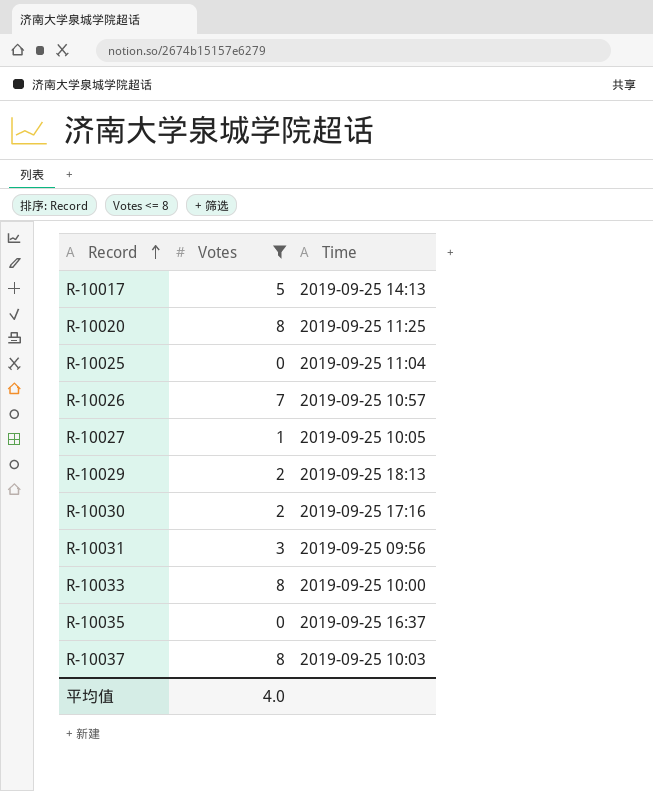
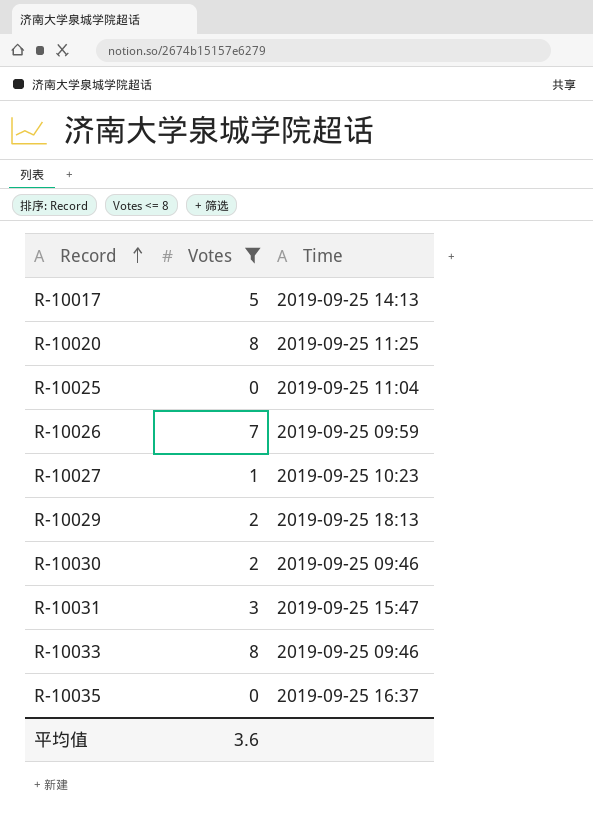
row R-10037: 8 | 2019-09-25 10:03 -> none
R-10026 | Time: 2019-09-25 10:57 -> 2019-09-25 09:59
R-10027 | Time: 2019-09-25 10:05 -> 2019-09-25 10:23
R-10030 | Time: 2019-09-25 17:16 -> 2019-09-25 09:46
R-10031 | Time: 2019-09-25 09:56 -> 2019-09-25 15:47
R-10033 | Time: 2019-09-25 10:00 -> 2019-09-25 09:46
平均值 | Votes: 4.0 -> 3.6

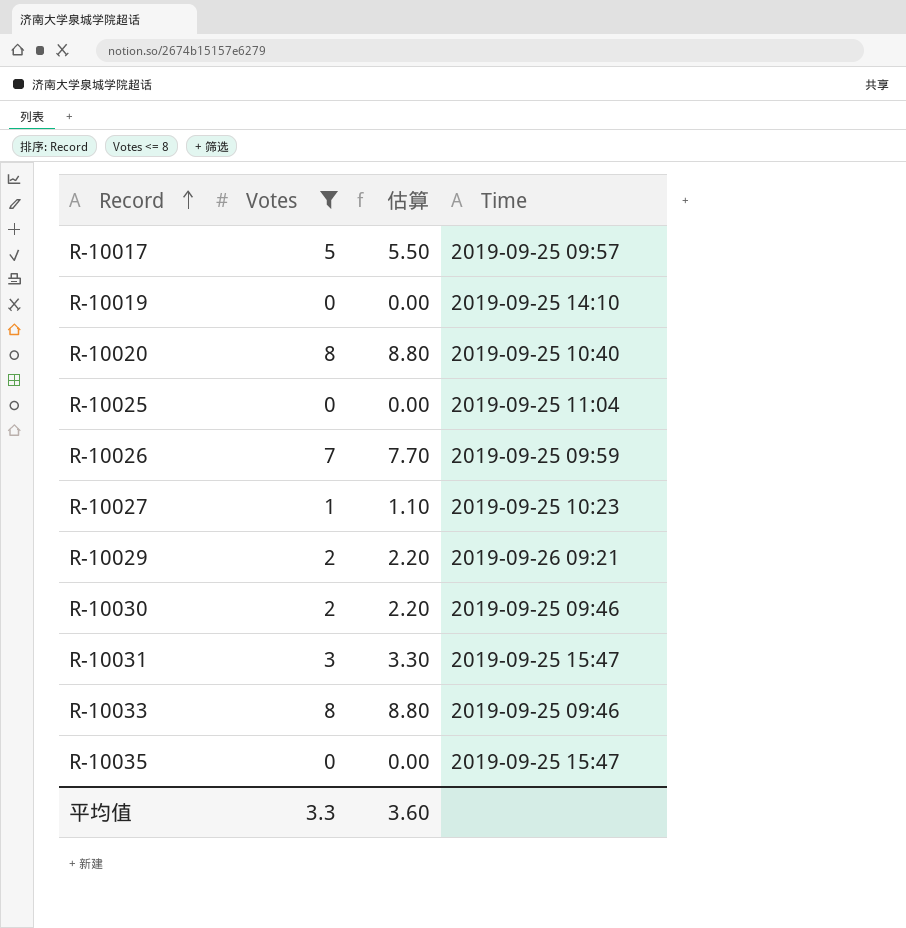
column 估算 | formula: none -> [Votes] * 1.1
R-10017 | Time: 2019-09-25 14:13 -> 2019-09-25 09:57
row R-10019: none -> 0 | 0.00 | 2019-09-25 14:10
R-10020 | Time: 2019-09-25 11:25 -> 2019-09-25 10:40
R-10029 | Time: 2019-09-25 18:13 -> 2019-09-26 09:21
R-10035 | Time: 2019-09-25 16:37 -> 2019-09-25 15:47
平均值 | Votes: 3.6 -> 3.3

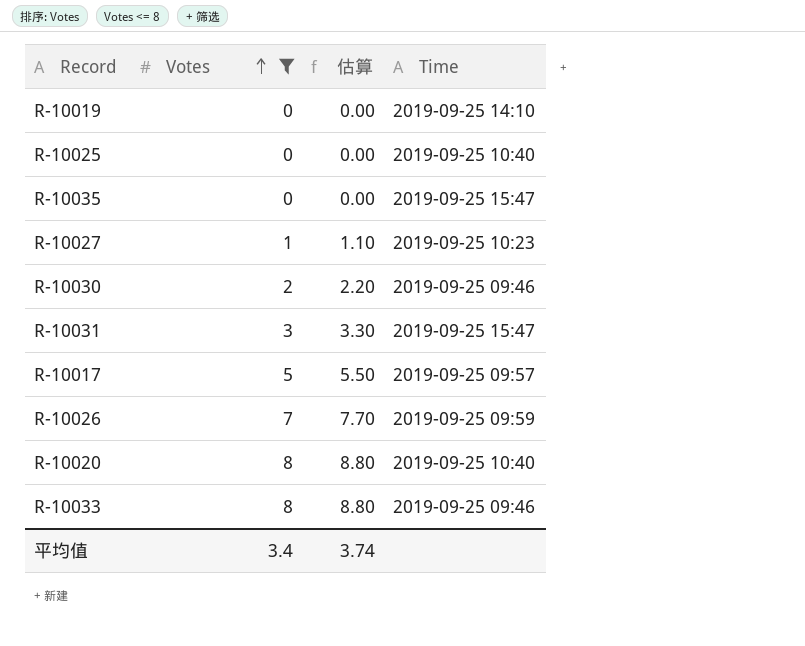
row order: Record ascending -> Votes ascending
row R-10029: 2 | 2.20 | 2019-09-26 09:21 -> none
R-10025 | Time: 2019-09-25 11:04 -> 2019-09-25 10:40
平均值 | Votes: 3.3 -> 3.4
平均值 | 估算: 3.60 -> 3.74

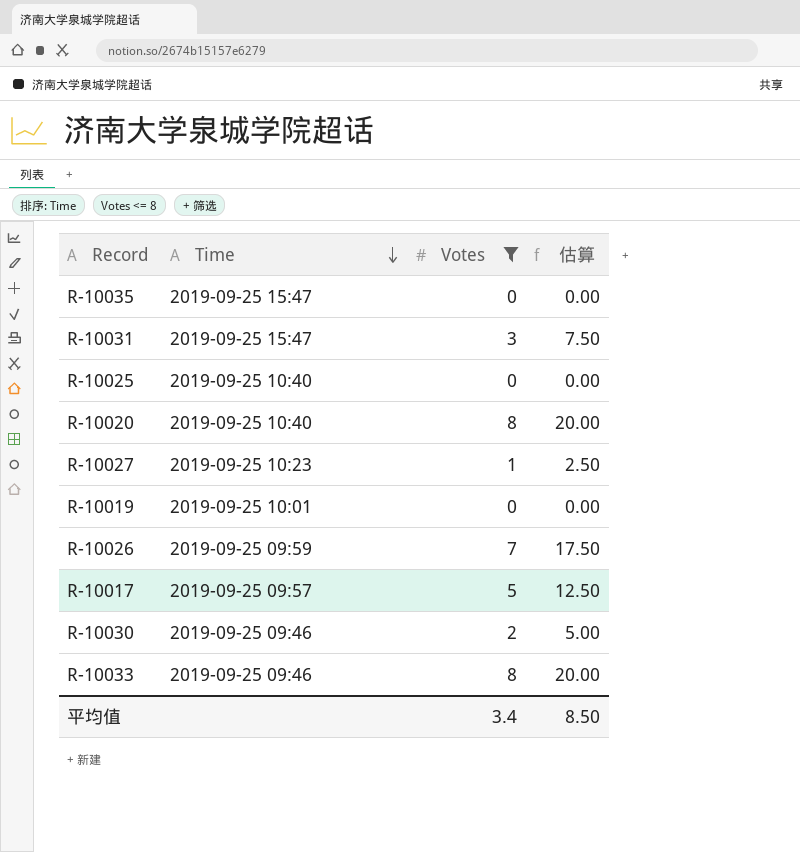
row order: Votes ascending -> Time descending
column Time | position: 4 -> 2
column 估算 | formula: [Votes] * 1.1 -> [Votes] * 2.5
R-10019 | Time: 2019-09-25 14:10 -> 2019-09-25 10:01
平均值 | 估算: 3.74 -> 8.50

